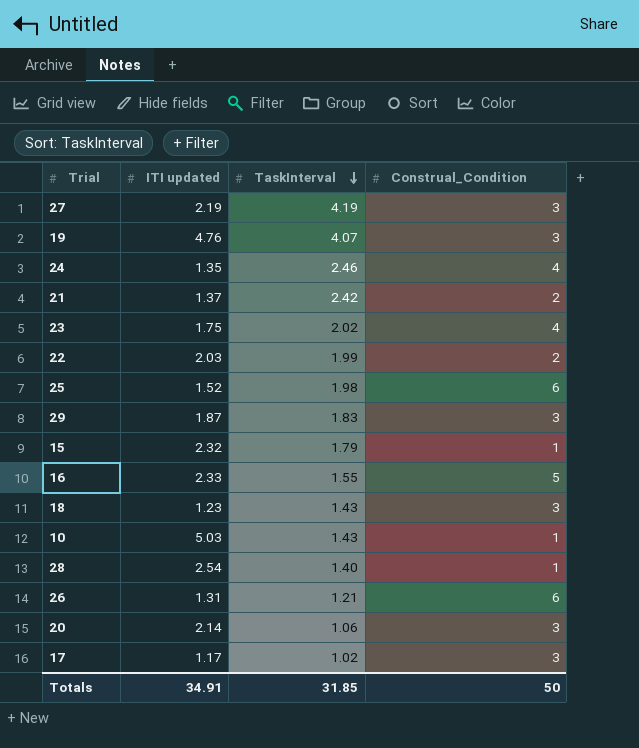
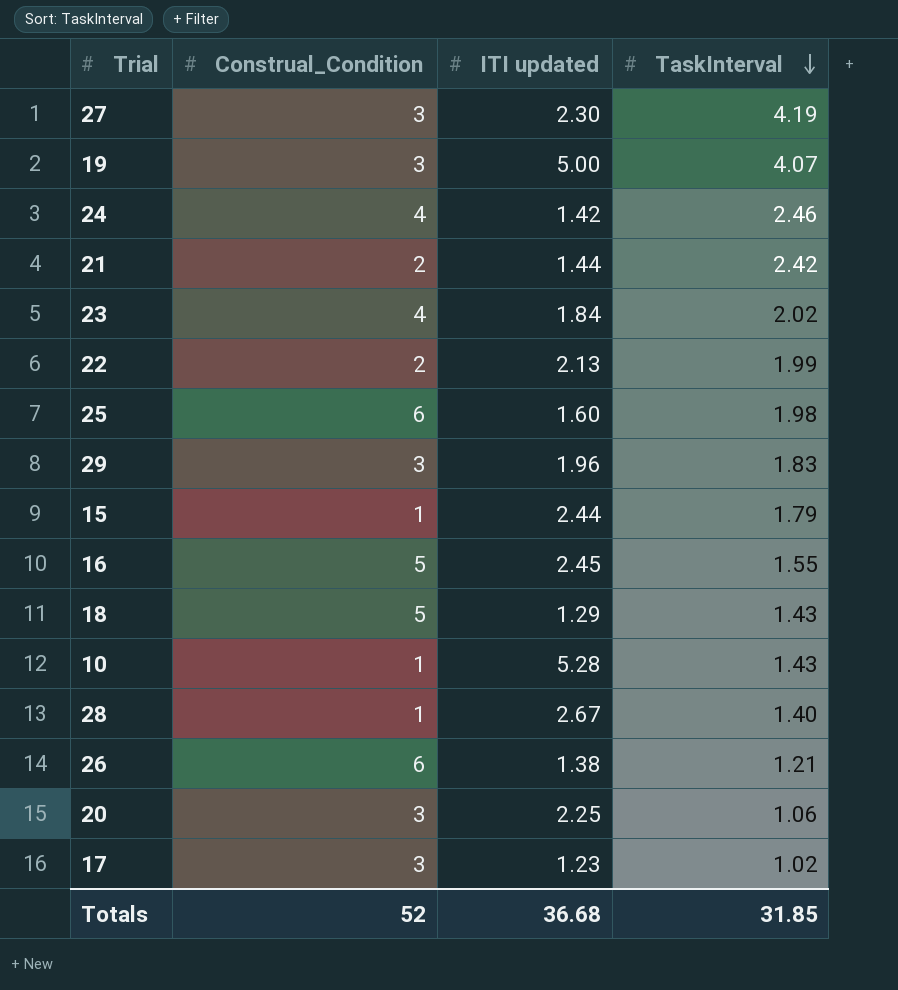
column Construal_Condition | position: 4 -> 2
27 | ITI updated: 2.19 -> 2.30
19 | ITI updated: 4.76 -> 5.00
24 | ITI updated: 1.35 -> 1.42
21 | ITI updated: 1.37 -> 1.44
23 | ITI updated: 1.75 -> 1.84
22 | ITI updated: 2.03 -> 2.13
25 | ITI updated: 1.52 -> 1.60
29 | ITI updated: 1.87 -> 1.96
15 | ITI updated: 2.32 -> 2.44
16 | ITI updated: 2.33 -> 2.45
18 | Construal_Condition: 3 -> 5
18 | ITI updated: 1.23 -> 1.29
10 | ITI updated: 5.03 -> 5.28
28 | ITI updated: 2.54 -> 2.67
26 | ITI updated: 1.31 -> 1.38
20 | ITI updated: 2.14 -> 2.25
17 | ITI updated: 1.17 -> 1.23
Totals | Construal_Condition: 50 -> 52
Totals | ITI updated: 34.91 -> 36.68

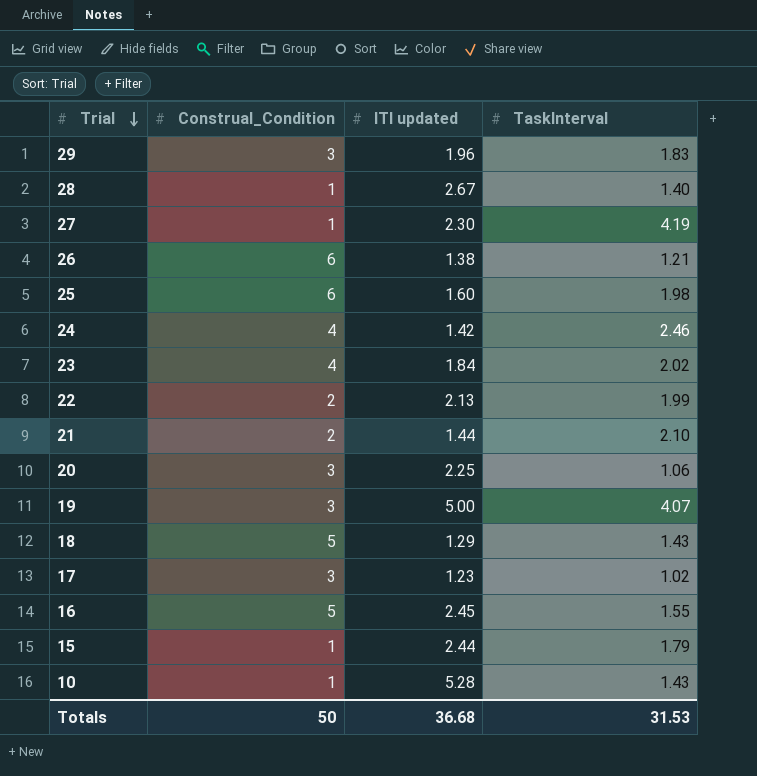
row order: TaskInterval descending -> Trial descending
27 | Construal_Condition: 3 -> 1
21 | TaskInterval: 2.42 -> 2.10
Totals | Construal_Condition: 52 -> 50
Totals | TaskInterval: 31.85 -> 31.53

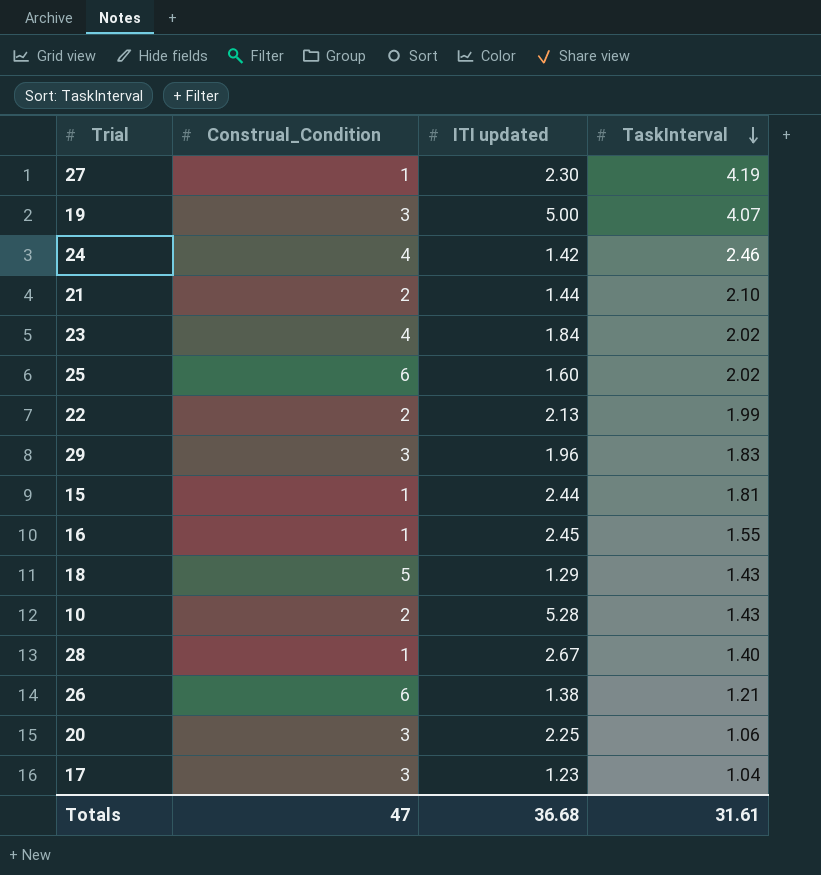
row order: Trial descending -> TaskInterval descending
25 | TaskInterval: 1.98 -> 2.02
15 | TaskInterval: 1.79 -> 1.81
16 | Construal_Condition: 5 -> 1
10 | Construal_Condition: 1 -> 2
17 | TaskInterval: 1.02 -> 1.04
Totals | Construal_Condition: 50 -> 47
Totals | TaskInterval: 31.53 -> 31.61

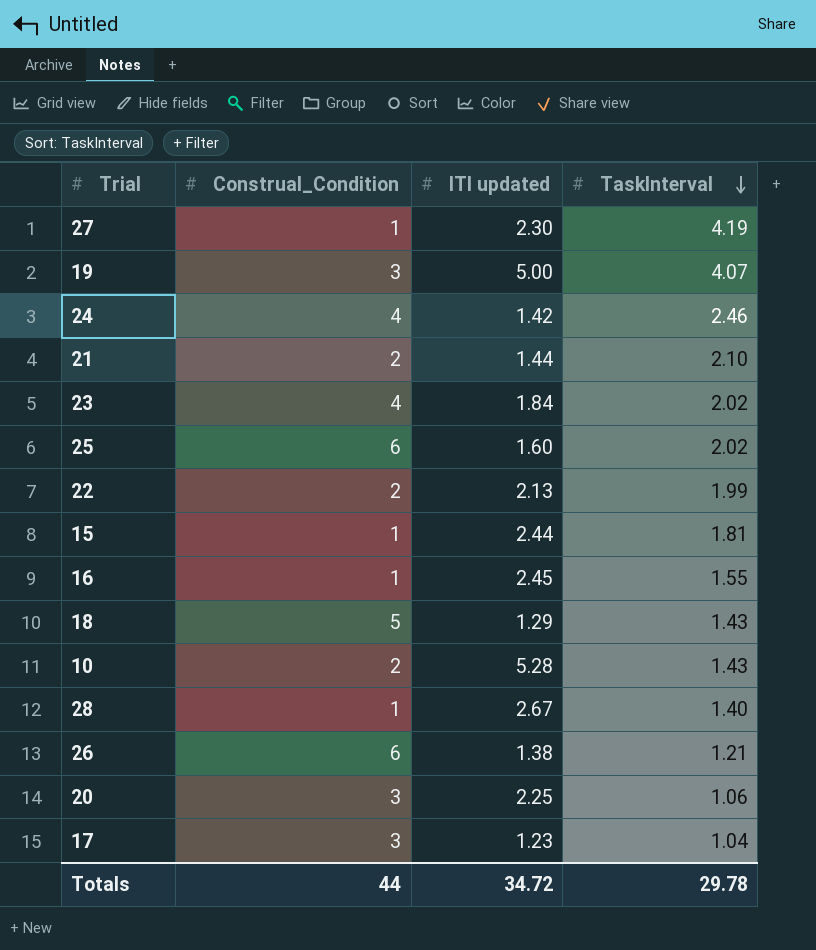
row 29: 3 | 1.96 | 1.83 -> none
Totals | Construal_Condition: 47 -> 44
Totals | ITI updated: 36.68 -> 34.72
Totals | TaskInterval: 31.61 -> 29.78

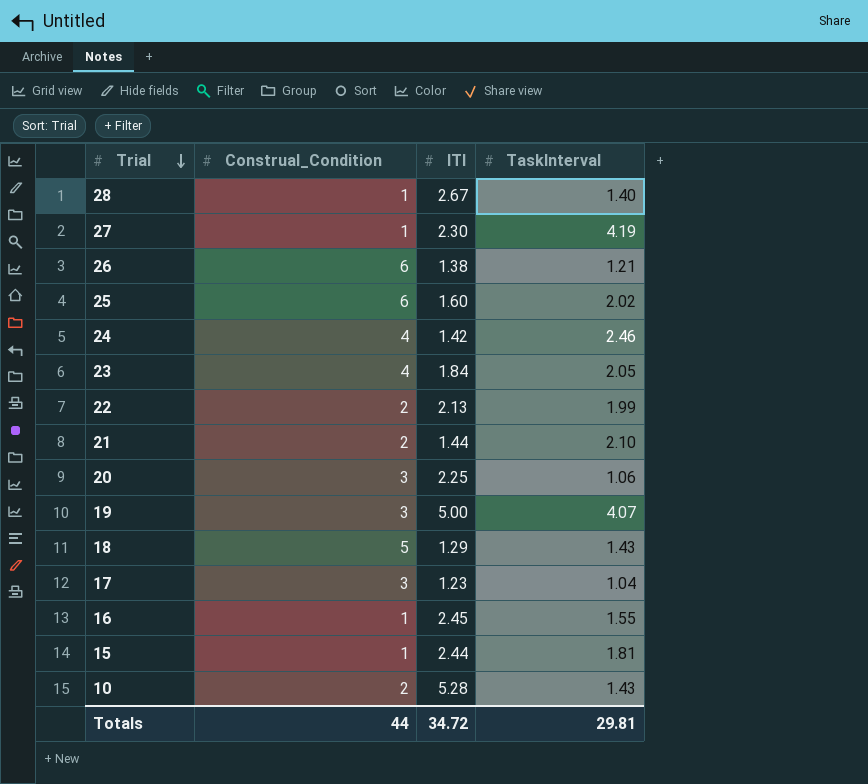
row order: TaskInterval descending -> Trial descending
column name: ITI updated -> ITI
23 | TaskInterval: 2.02 -> 2.05
Totals | TaskInterval: 29.78 -> 29.81

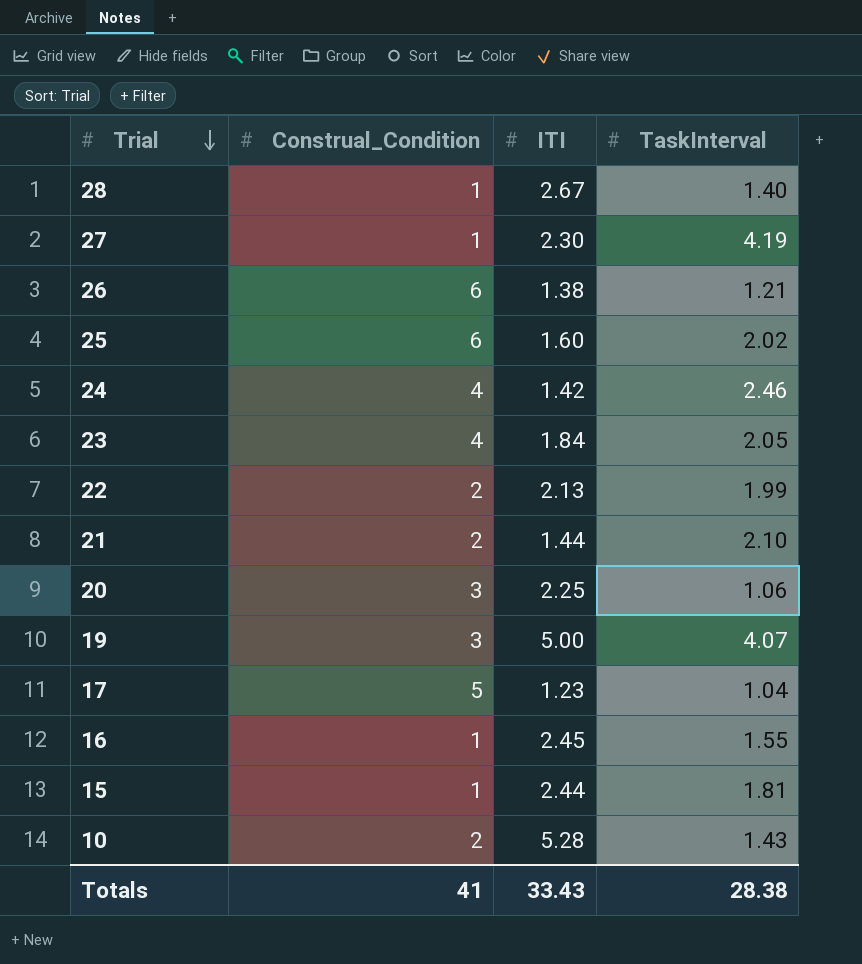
row 18: 5 | 1.29 | 1.43 -> none
17 | Construal_Condition: 3 -> 5
Totals | Construal_Condition: 44 -> 41
Totals | ITI: 34.72 -> 33.43
Totals | TaskInterval: 29.81 -> 28.38

